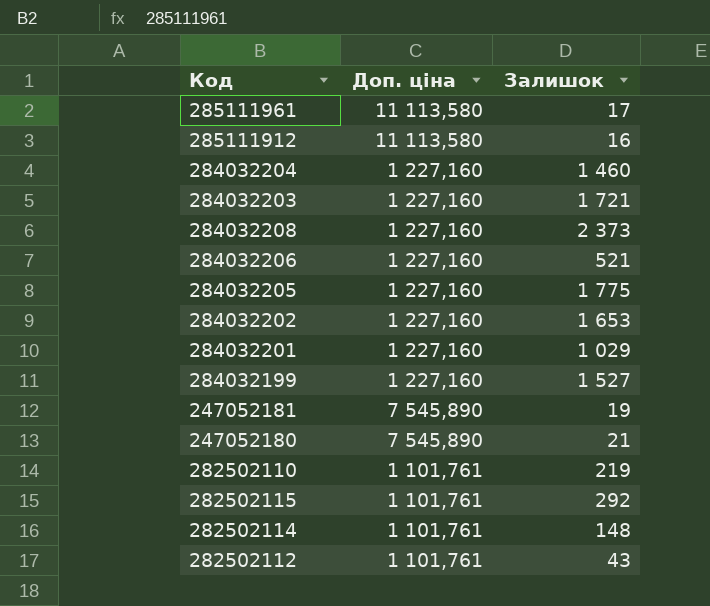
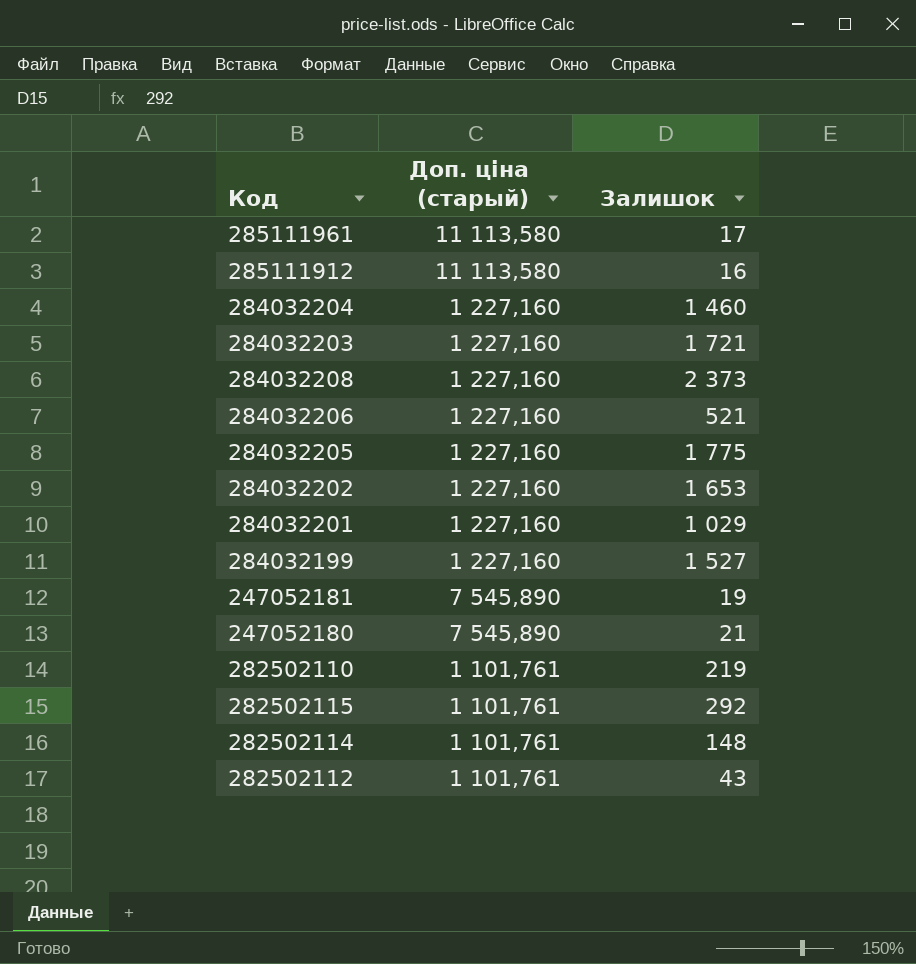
column name: Доп. ціна -> Доп. ціна (старый)

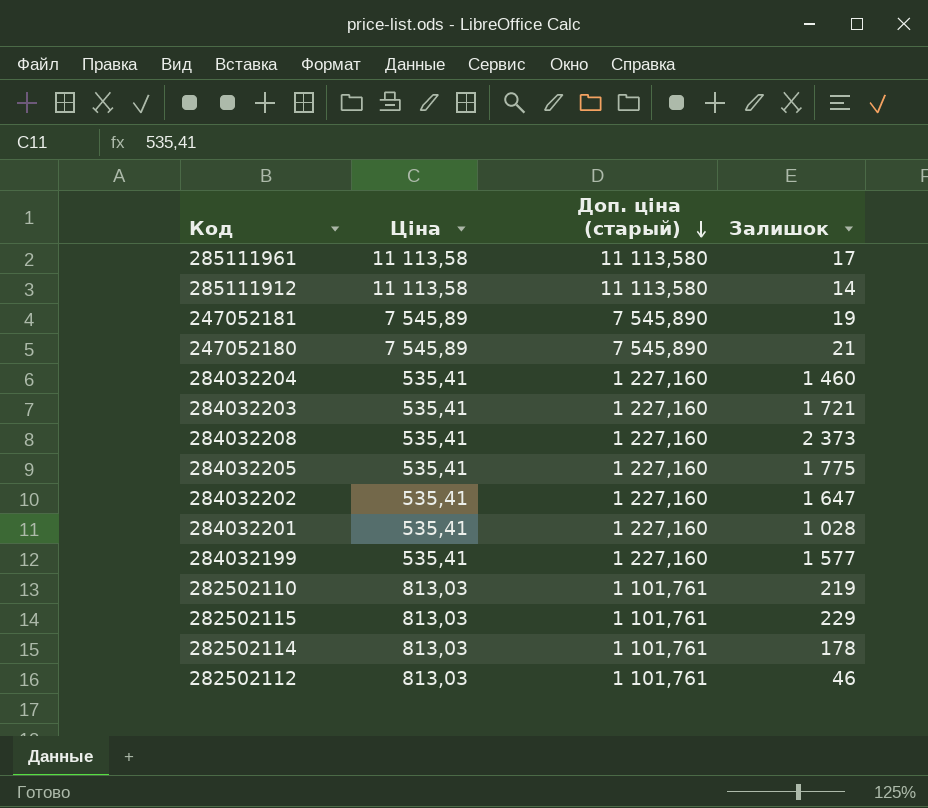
row order: none -> Доп. ціна (старый) descending
column Ціна | position: none -> 2
row 284032206: 1 227,160 | 521 -> none
285111912 | Залишок: 16 -> 14
284032202 | Залишок: 1 653 -> 1 647
284032201 | Залишок: 1 029 -> 1 028
284032199 | Залишок: 1 527 -> 1 577
282502115 | Залишок: 292 -> 229
282502114 | Залишок: 148 -> 178
282502112 | Залишок: 43 -> 46

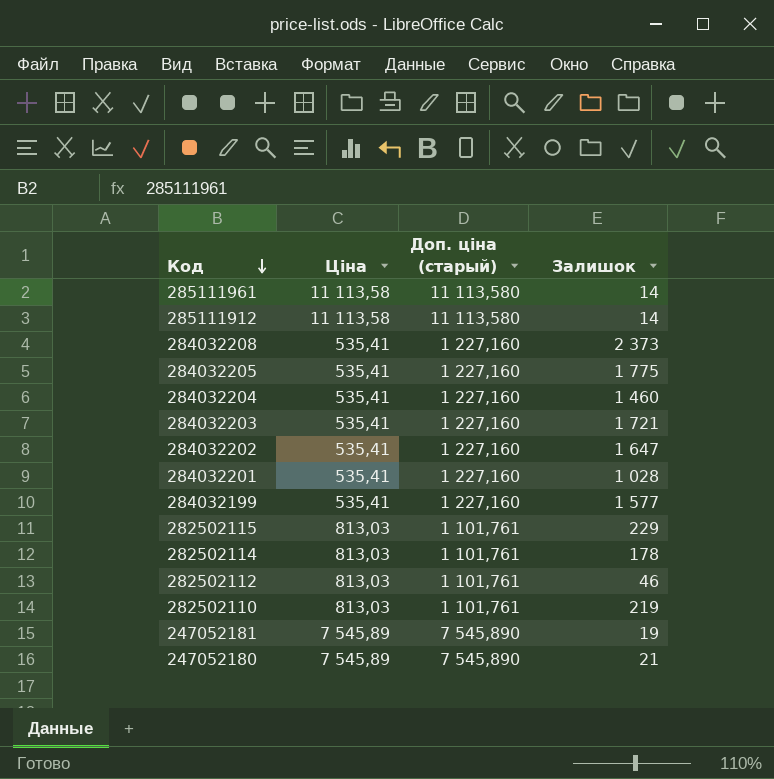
row order: Доп. ціна (старый) descending -> Код descending
285111961 | Залишок: 17 -> 14

